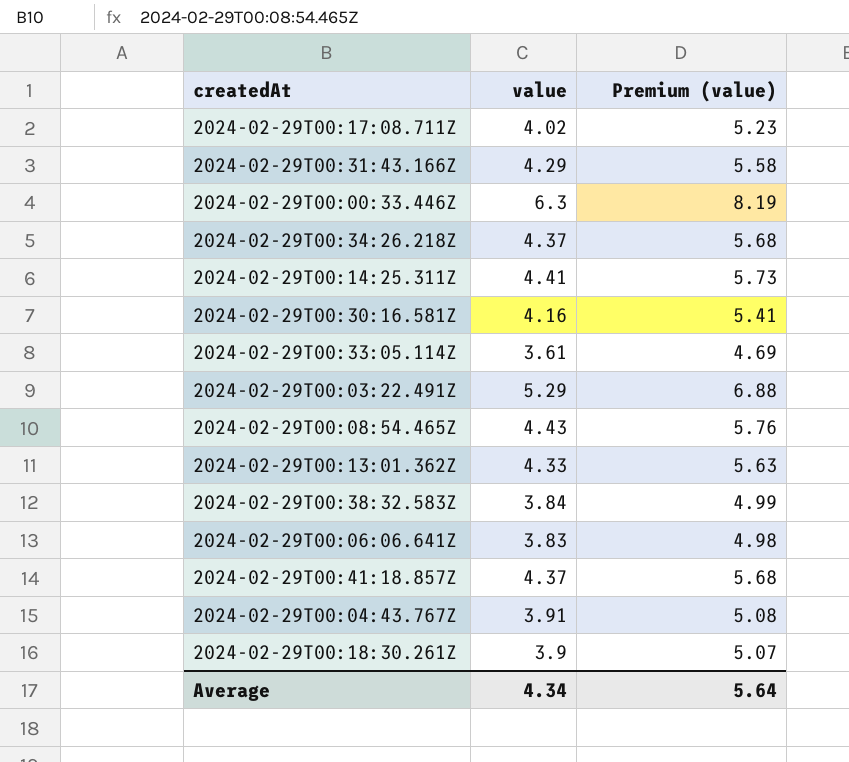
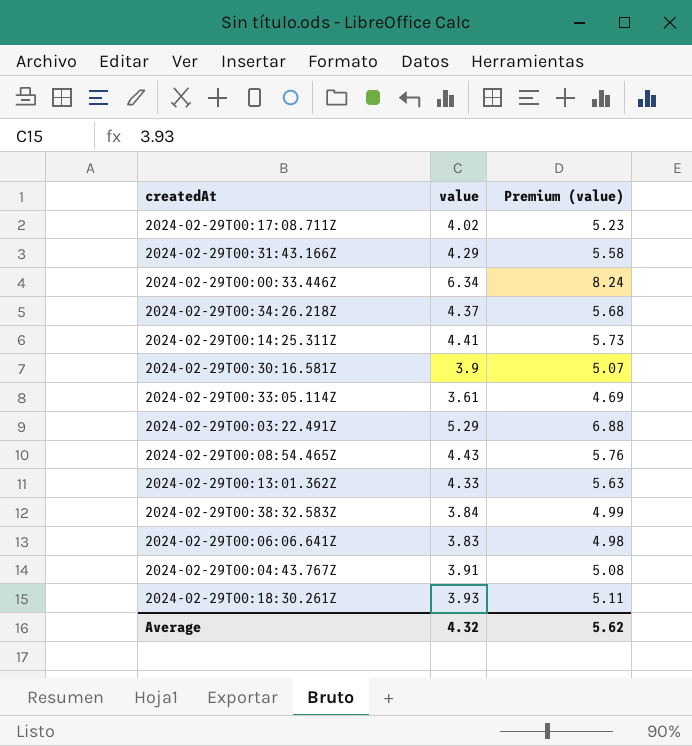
row 2024-02-29T00:41:18.857Z: 4.37 | 5.68 -> none
2024-02-29T00:00:33.446Z | value: 6.3 -> 6.34
2024-02-29T00:00:33.446Z | Premium (value): 8.19 -> 8.24
2024-02-29T00:30:16.581Z | value: 4.16 -> 3.9
2024-02-29T00:30:16.581Z | Premium (value): 5.41 -> 5.07
2024-02-29T00:18:30.261Z | value: 3.9 -> 3.93
2024-02-29T00:18:30.261Z | Premium (value): 5.07 -> 5.11
Average | value: 4.34 -> 4.32
Average | Premium (value): 5.64 -> 5.62

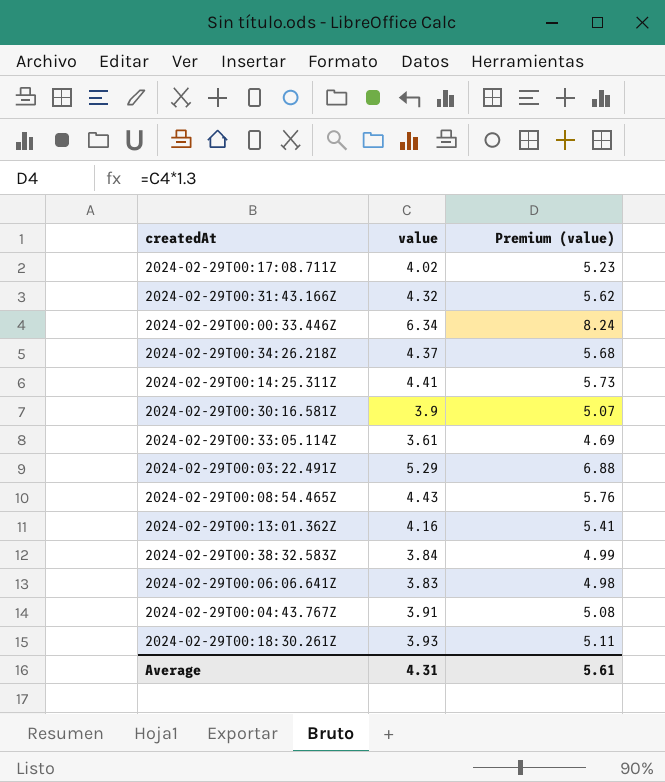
2024-02-29T00:31:43.166Z | value: 4.29 -> 4.32
2024-02-29T00:31:43.166Z | Premium (value): 5.58 -> 5.62
2024-02-29T00:13:01.362Z | value: 4.33 -> 4.16
2024-02-29T00:13:01.362Z | Premium (value): 5.63 -> 5.41
Average | value: 4.32 -> 4.31
Average | Premium (value): 5.62 -> 5.61

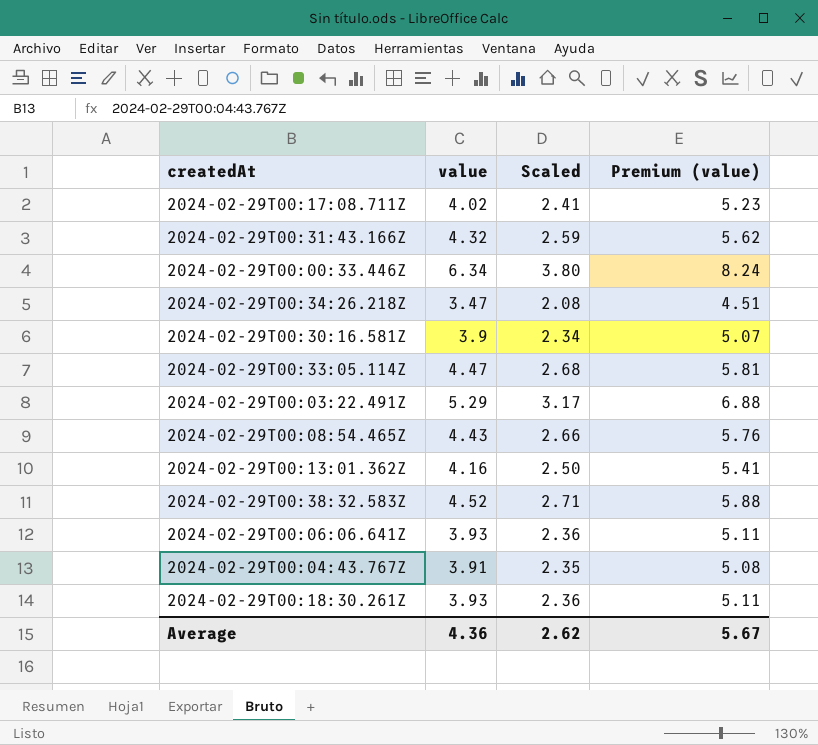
column Scaled | formula: none -> [value] * 0.6
row 2024-02-29T00:14:25.311Z: 4.41 | 5.73 -> none
2024-02-29T00:34:26.218Z | value: 4.37 -> 3.47
2024-02-29T00:34:26.218Z | Premium (value): 5.68 -> 4.51
2024-02-29T00:33:05.114Z | value: 3.61 -> 4.47
2024-02-29T00:33:05.114Z | Premium (value): 4.69 -> 5.81
2024-02-29T00:38:32.583Z | value: 3.84 -> 4.52
2024-02-29T00:38:32.583Z | Premium (value): 4.99 -> 5.88
2024-02-29T00:06:06.641Z | value: 3.83 -> 3.93
2024-02-29T00:06:06.641Z | Premium (value): 4.98 -> 5.11
Average | value: 4.31 -> 4.36
Average | Premium (value): 5.61 -> 5.67

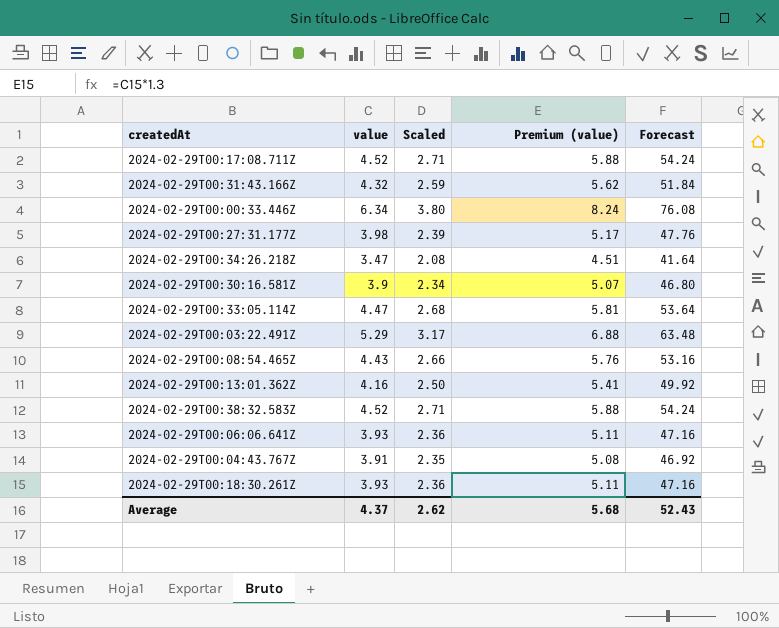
column Forecast | formula: none -> [value] * 12
2024-02-29T00:17:08.711Z | value: 4.02 -> 4.52
2024-02-29T00:17:08.711Z | Scaled: 2.41 -> 2.71
2024-02-29T00:17:08.711Z | Premium (value): 5.23 -> 5.88
row 2024-02-29T00:27:31.177Z: none -> 3.98 | 2.39 | 5.17 | 47.76
Average | value: 4.36 -> 4.37
Average | Premium (value): 5.67 -> 5.68

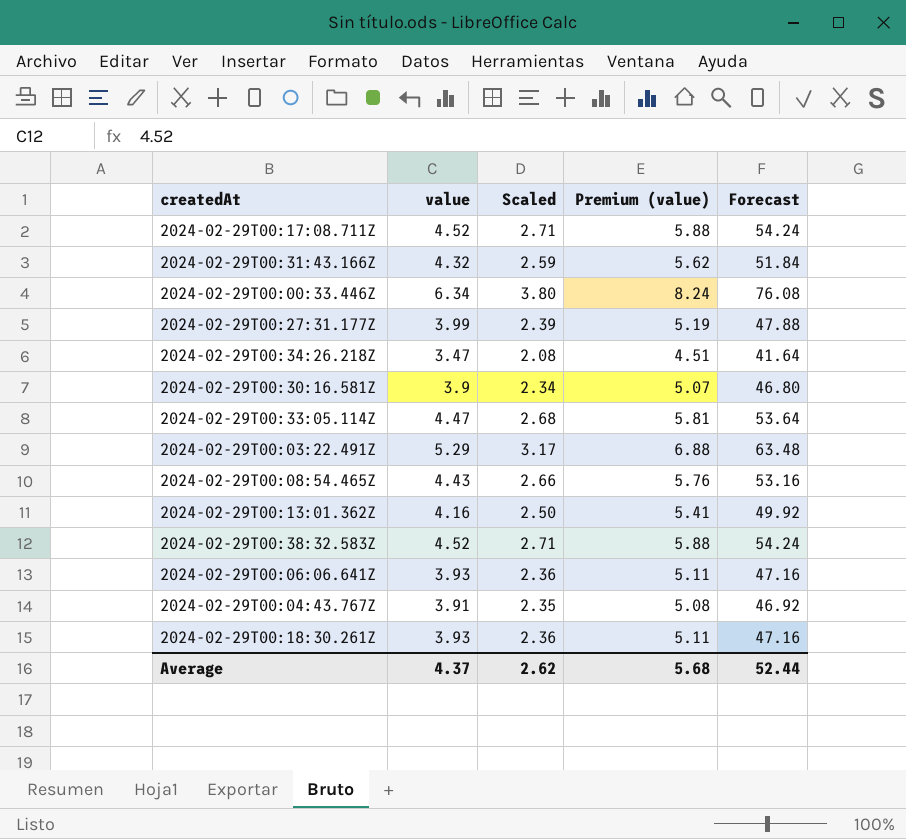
2024-02-29T00:27:31.177Z | value: 3.98 -> 3.99
2024-02-29T00:27:31.177Z | Premium (value): 5.17 -> 5.19
2024-02-29T00:27:31.177Z | Forecast: 47.76 -> 47.88
Average | Forecast: 52.43 -> 52.44

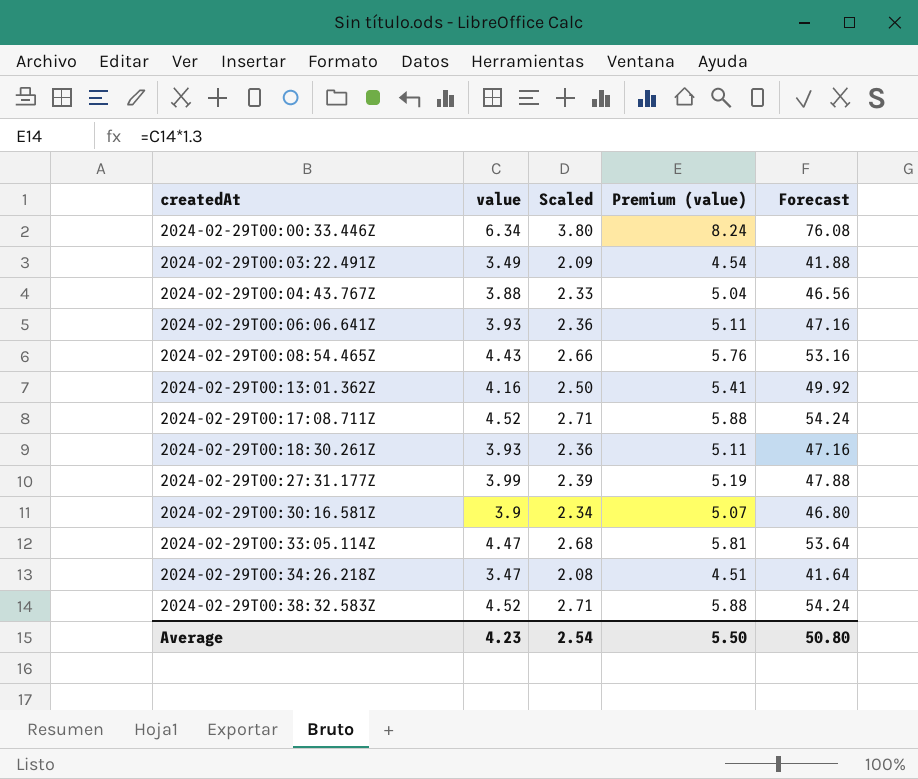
row order: none -> createdAt ascending
row 2024-02-29T00:31:43.166Z: 4.32 | 2.59 | 5.62 | 51.84 -> none
2024-02-29T00:03:22.491Z | value: 5.29 -> 3.49
2024-02-29T00:03:22.491Z | Scaled: 3.17 -> 2.09
2024-02-29T00:03:22.491Z | Premium (value): 6.88 -> 4.54
2024-02-29T00:03:22.491Z | Forecast: 63.48 -> 41.88
2024-02-29T00:04:43.767Z | value: 3.91 -> 3.88
2024-02-29T00:04:43.767Z | Scaled: 2.35 -> 2.33
2024-02-29T00:04:43.767Z | Premium (value): 5.08 -> 5.04
2024-02-29T00:04:43.767Z | Forecast: 46.92 -> 46.56
Average | value: 4.37 -> 4.23
Average | Scaled: 2.62 -> 2.54
Average | Premium (value): 5.68 -> 5.50
Average | Forecast: 52.44 -> 50.80

